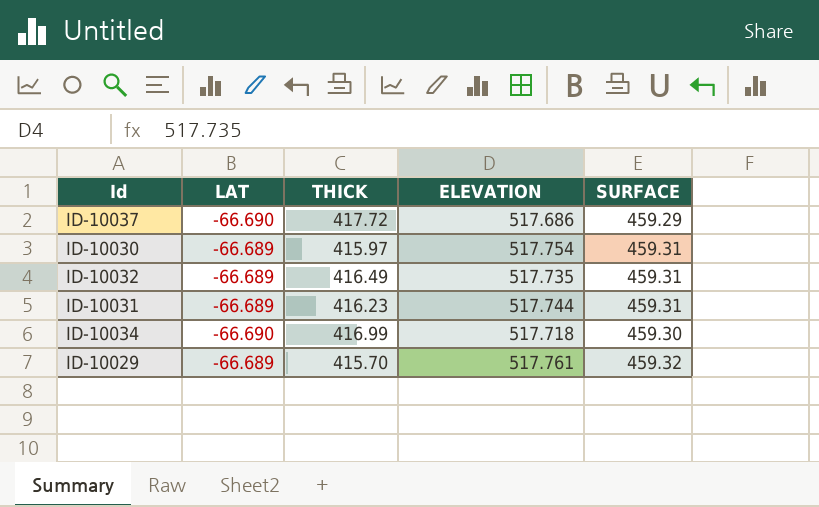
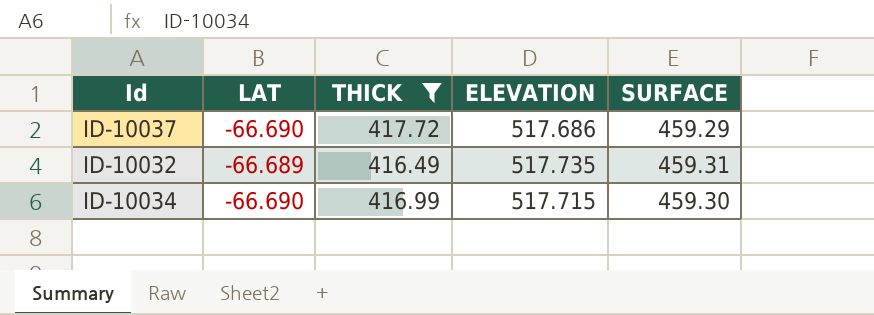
filter: none -> THICK >= 416.49
ID-10034 | ELEVATION: 517.718 -> 517.715

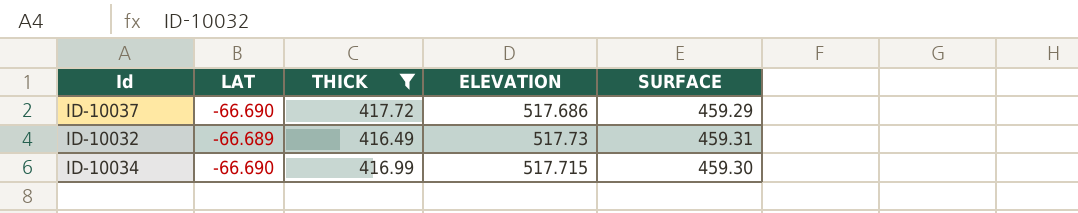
ID-10032 | ELEVATION: 517.735 -> 517.73

